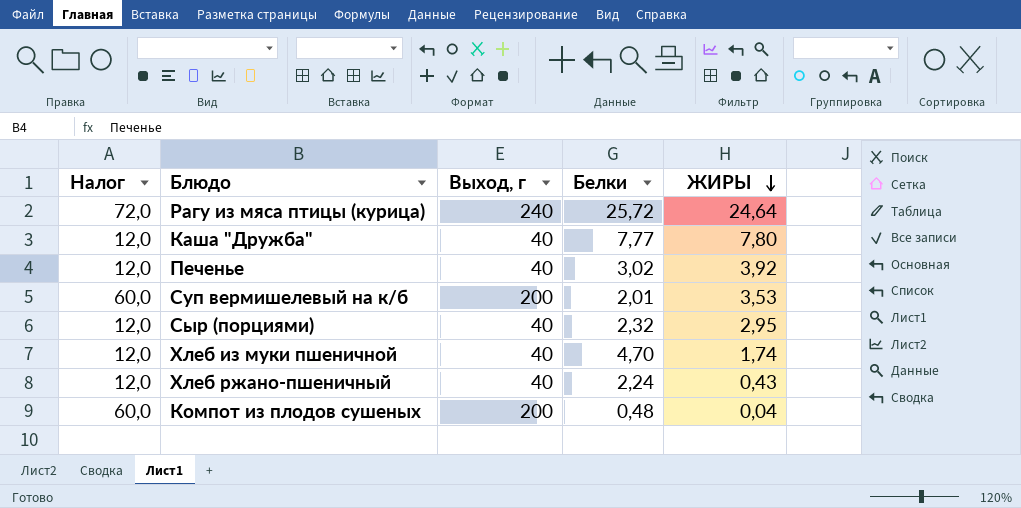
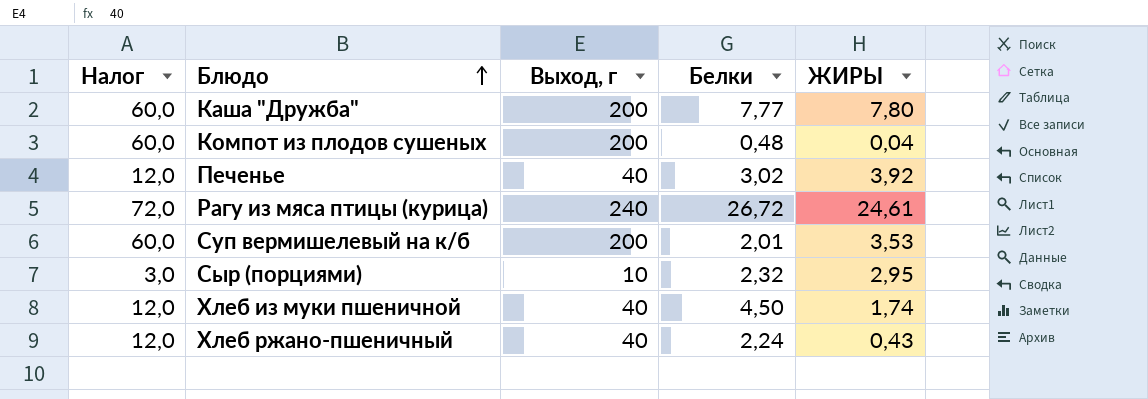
row order: ЖИРЫ descending -> Блюдо ascending
Каша "Дружба" | Налог: 12,0 -> 60,0
Каша "Дружба" | Выход, г: 40 -> 200
Рагу из мяса птицы (курица) | Белки: 25,72 -> 26,72
Рагу из мяса птицы (курица) | ЖИРЫ: 24,64 -> 24,61
Сыр (порциями) | Налог: 12,0 -> 3,0
Сыр (порциями) | Выход, г: 40 -> 10
Хлеб из муки пшеничной | Белки: 4,70 -> 4,50

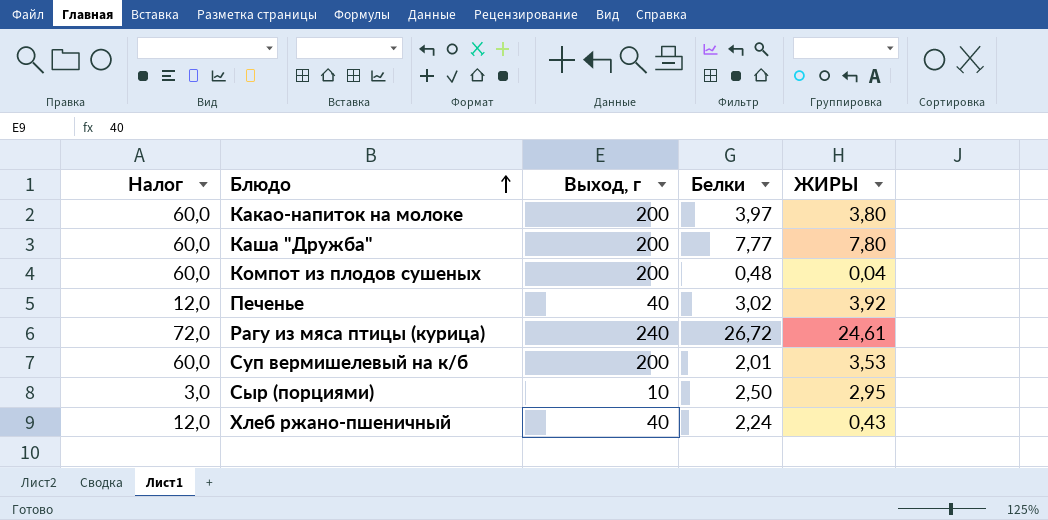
row Хлеб из муки пшеничной: 12,0 | 40 | 4,50 | 1,74 -> none
row Какао-напиток на молоке: none -> 60,0 | 200 | 3,97 | 3,80
Сыр (порциями) | Белки: 2,32 -> 2,50

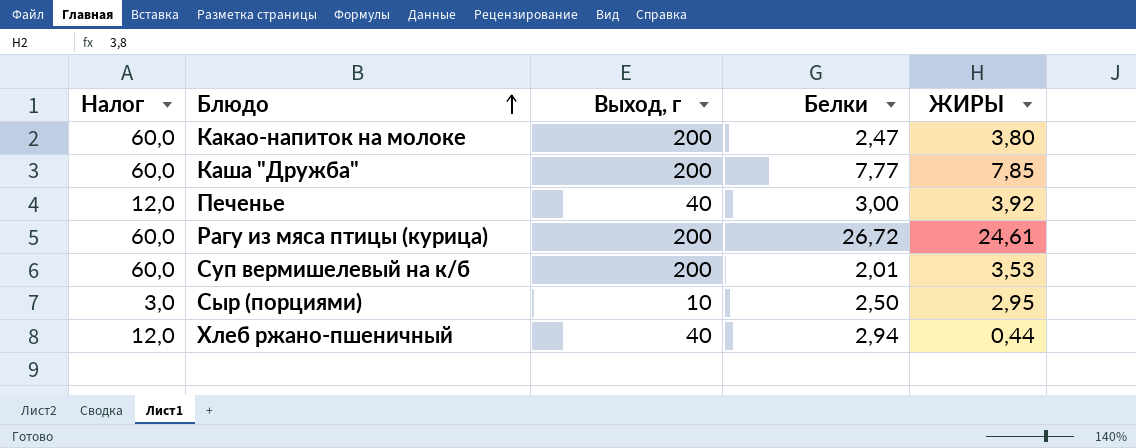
row Компот из плодов сушеных: 60,0 | 200 | 0,48 | 0,04 -> none
Какао-напиток на молоке | Белки: 3,97 -> 2,47
Каша "Дружба" | ЖИРЫ: 7,80 -> 7,85
Печенье | Белки: 3,02 -> 3,00
Рагу из мяса птицы (курица) | Налог: 72,0 -> 60,0
Рагу из мяса птицы (курица) | Выход, г: 240 -> 200
Хлеб ржано-пшеничный | Белки: 2,24 -> 2,94
Хлеб ржано-пшеничный | ЖИРЫ: 0,43 -> 0,44

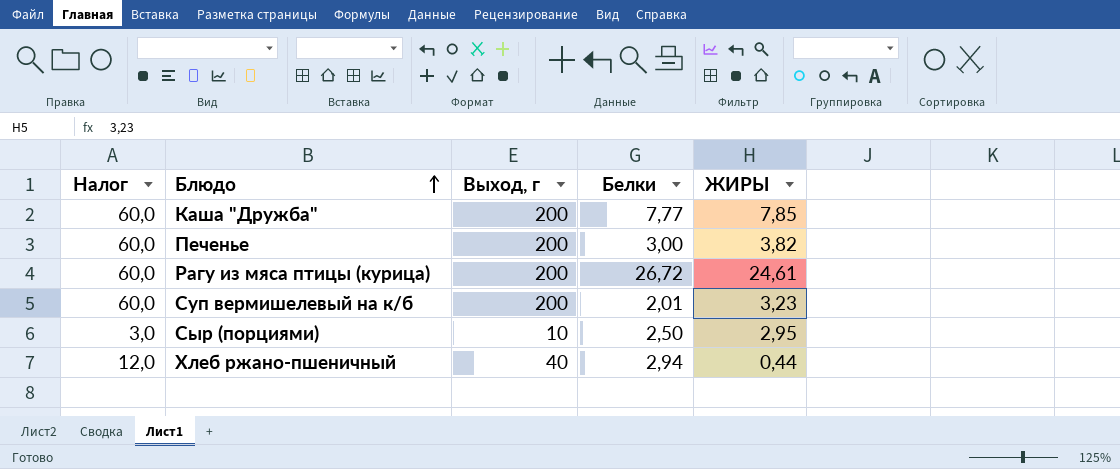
row Какао-напиток на молоке: 60,0 | 200 | 2,47 | 3,80 -> none
Печенье | Налог: 12,0 -> 60,0
Печенье | Выход, г: 40 -> 200
Печенье | ЖИРЫ: 3,92 -> 3,82
Суп вермишелевый на к/б | ЖИРЫ: 3,53 -> 3,23

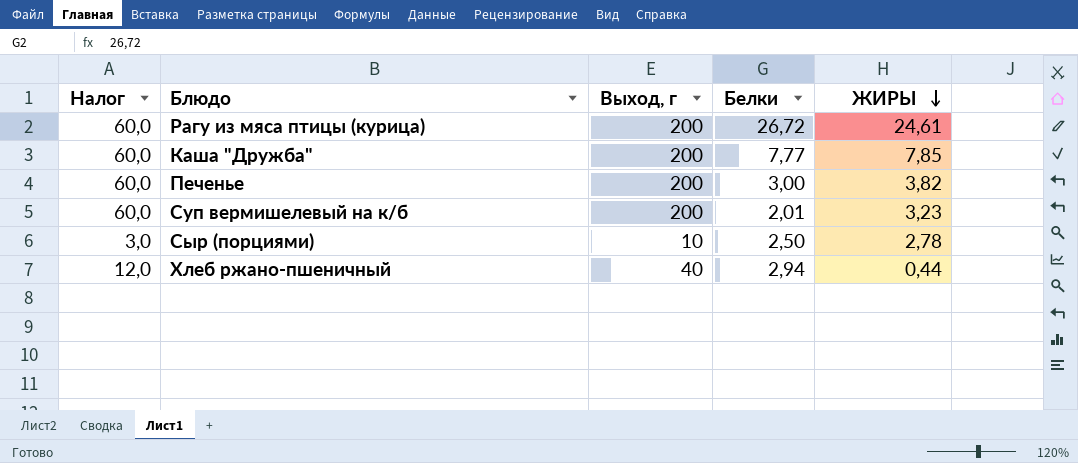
row order: Блюдо ascending -> ЖИРЫ descending
Сыр (порциями) | ЖИРЫ: 2,95 -> 2,78

